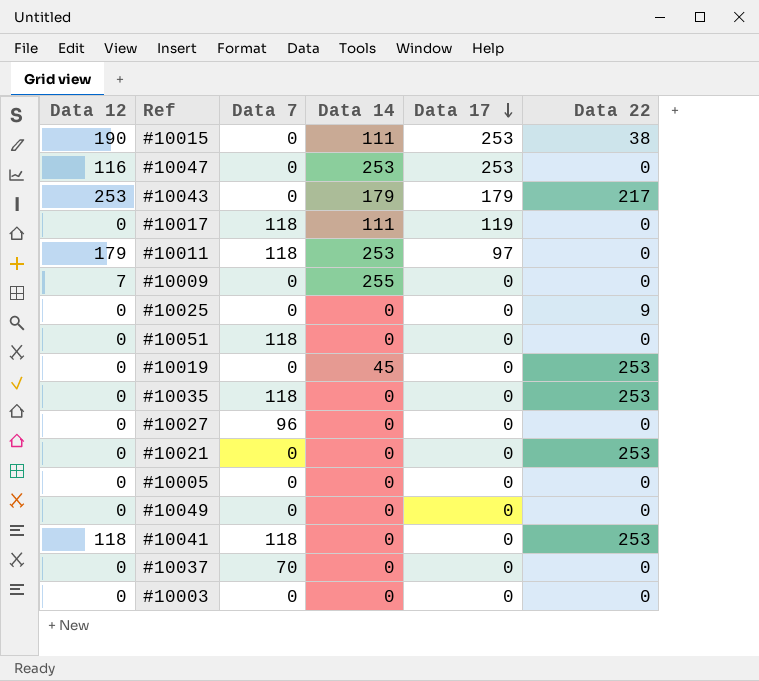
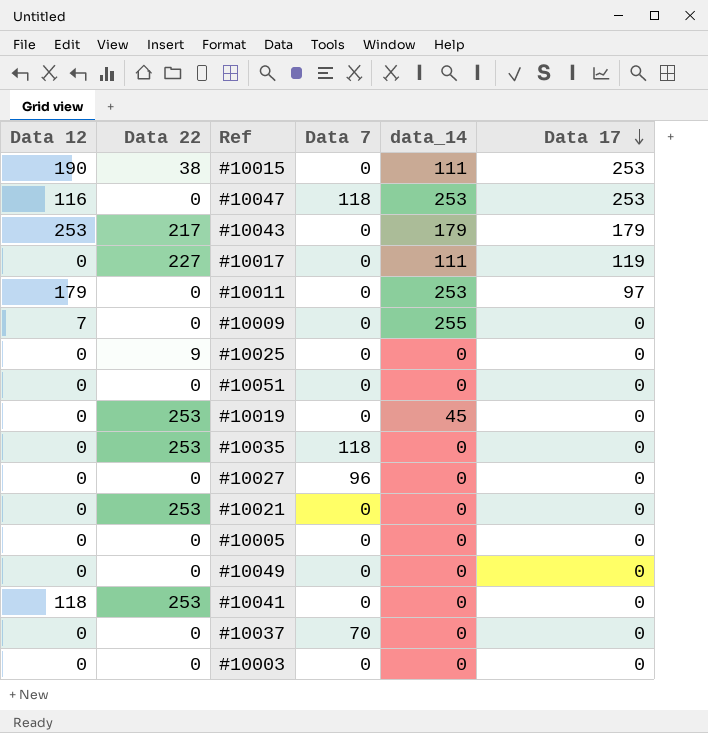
column Data 22 | position: 6 -> 2
column name: Data 14 -> data_14
#10047 | Data 7: 0 -> 118
#10017 | Data 22: 0 -> 227
#10017 | Data 7: 118 -> 0
#10011 | Data 7: 118 -> 0
#10051 | Data 7: 118 -> 0
#10041 | Data 7: 118 -> 0

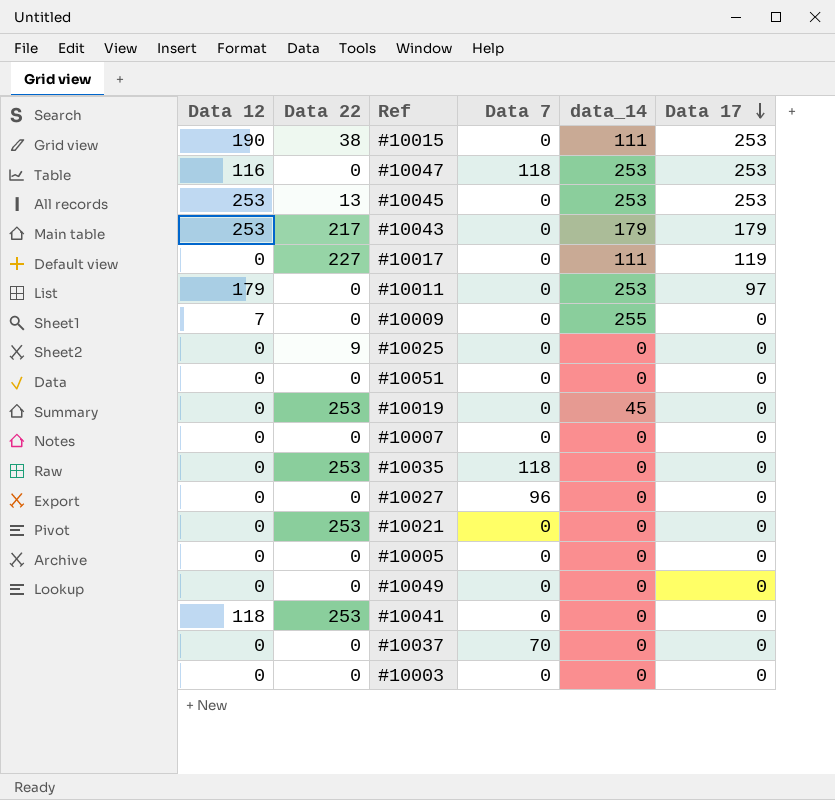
row #10045: none -> 253 | 13 | 0 | 253 | 253
row #10007: none -> 0 | 0 | 0 | 0 | 0

